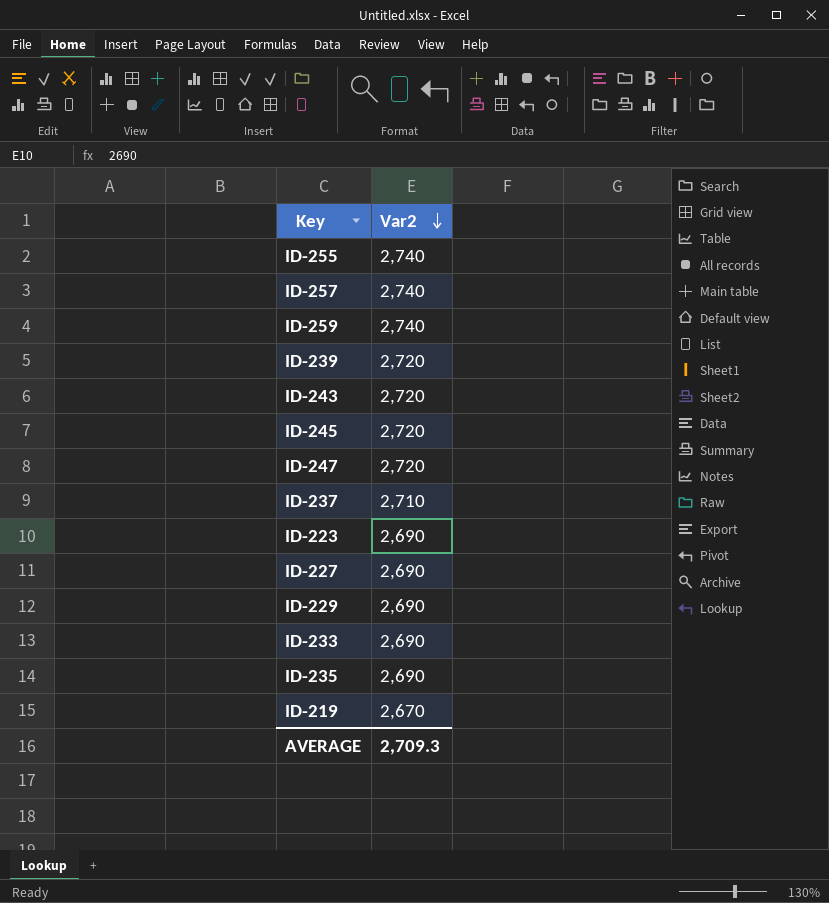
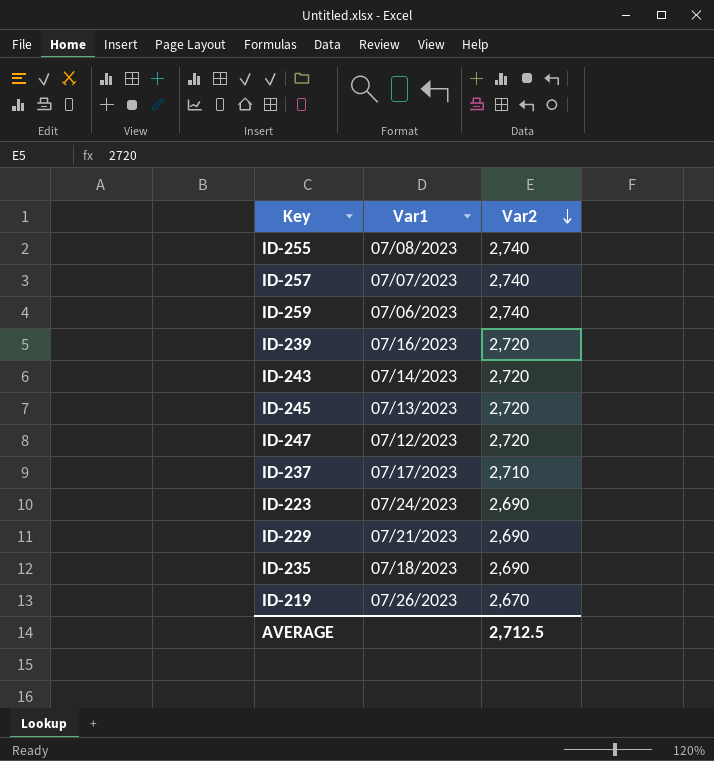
column Var1 | position: none -> 2
row ID-227: 2,690 -> none
row ID-233: 2,690 -> none
AVERAGE | Var2: 2,709.3 -> 2,712.5

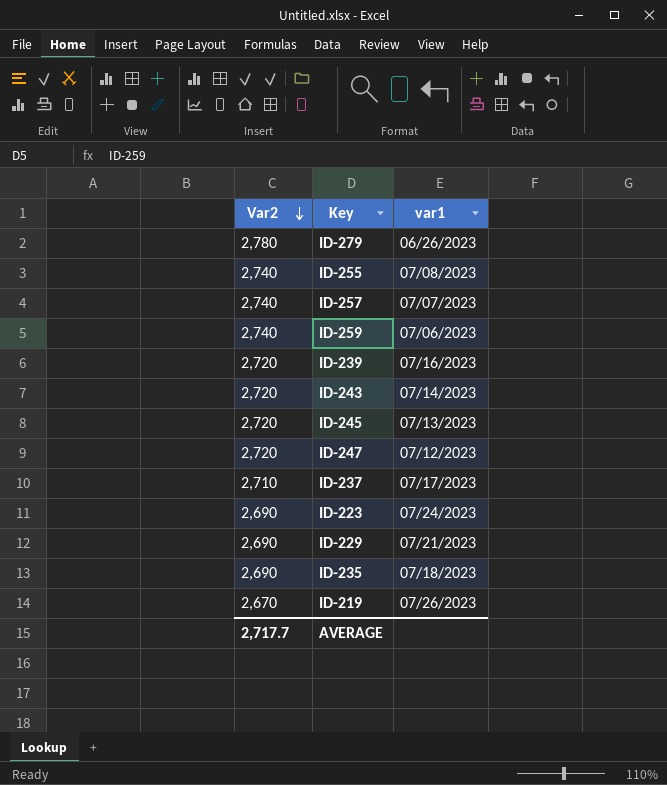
column Var2 | position: 3 -> 1
column name: Var1 -> var1
row ID-279: none -> 2,780 | 06/26/2023
AVERAGE | Var2: 2,712.5 -> 2,717.7

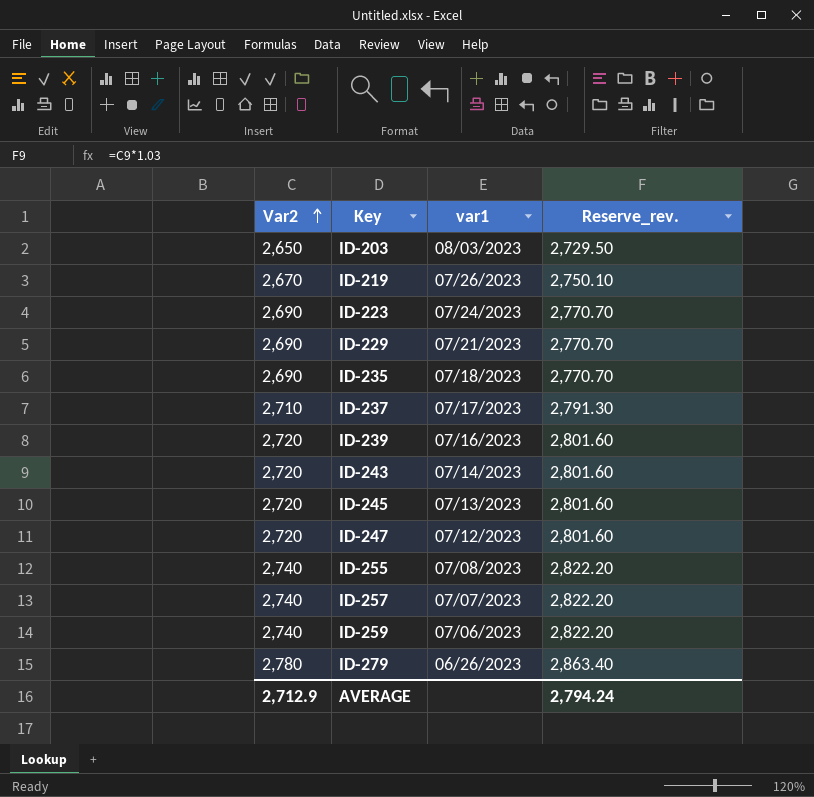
row order: Var2 descending -> Var2 ascending
column Reserve_rev. | formula: none -> [Var2] * 1.03
row ID-203: none -> 2,650 | 08/03/2023 | 2,729.50
AVERAGE | Var2: 2,717.7 -> 2,712.9

